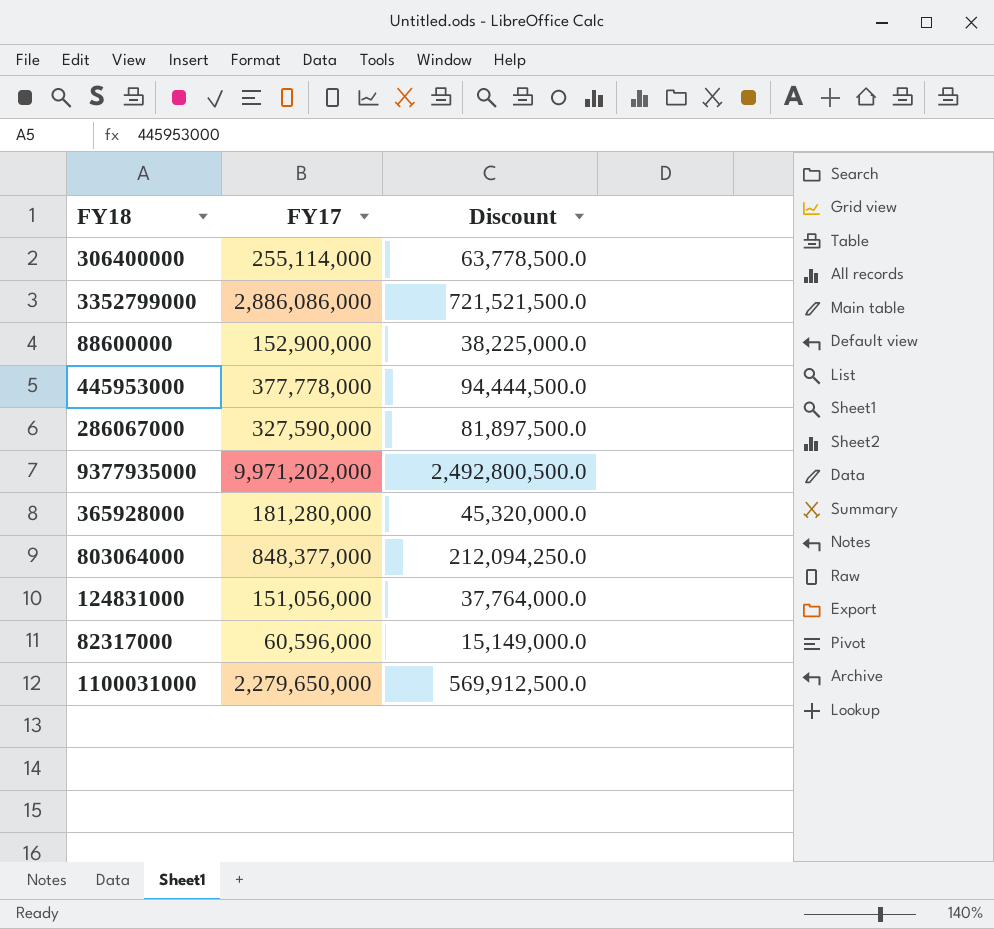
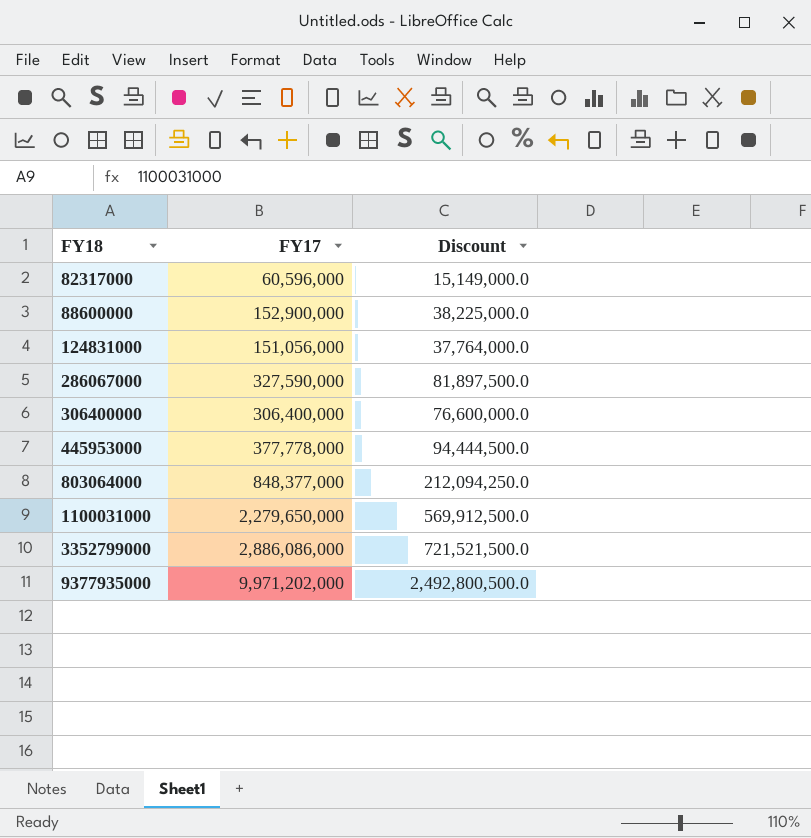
row order: none -> FY18 ascending
row 365928000: 181,280,000 | 45,320,000.0 -> none
306400000 | FY17: 255,114,000 -> 306,400,000
306400000 | Discount: 63,778,500.0 -> 76,600,000.0

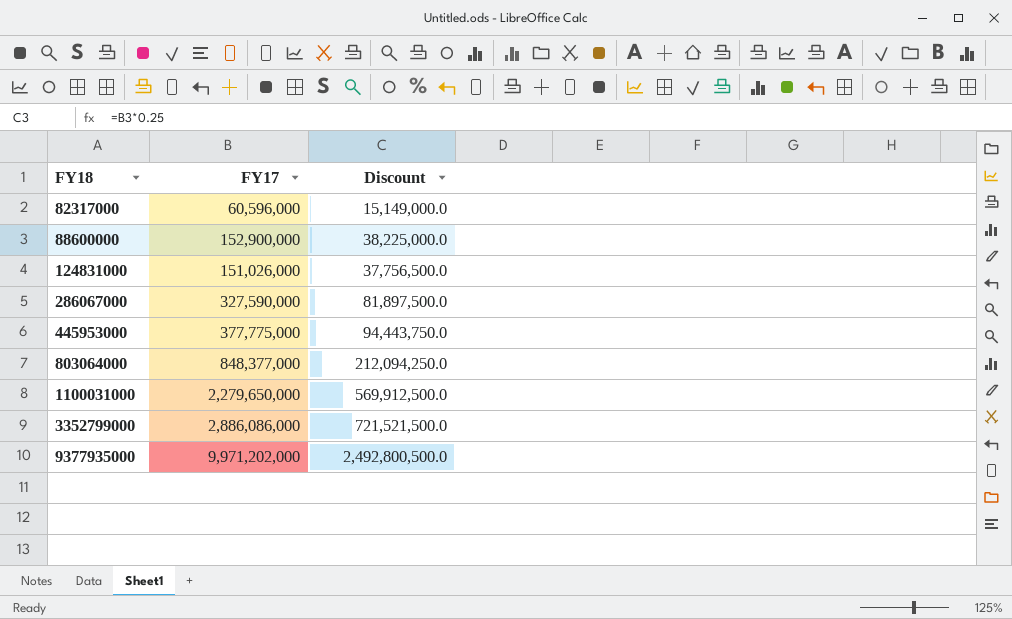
row 306400000: 306,400,000 | 76,600,000.0 -> none
124831000 | FY17: 151,056,000 -> 151,026,000
124831000 | Discount: 37,764,000.0 -> 37,756,500.0
445953000 | FY17: 377,778,000 -> 377,775,000
445953000 | Discount: 94,444,500.0 -> 94,443,750.0

